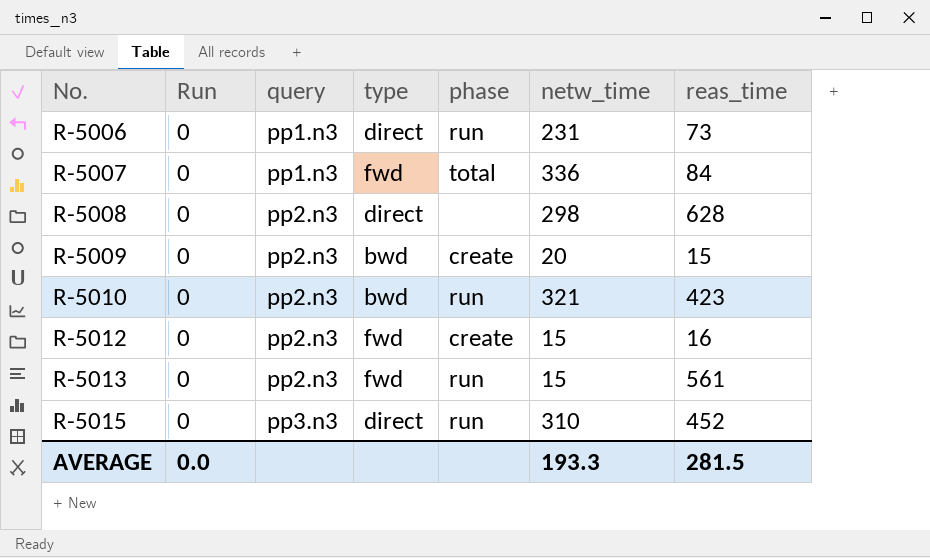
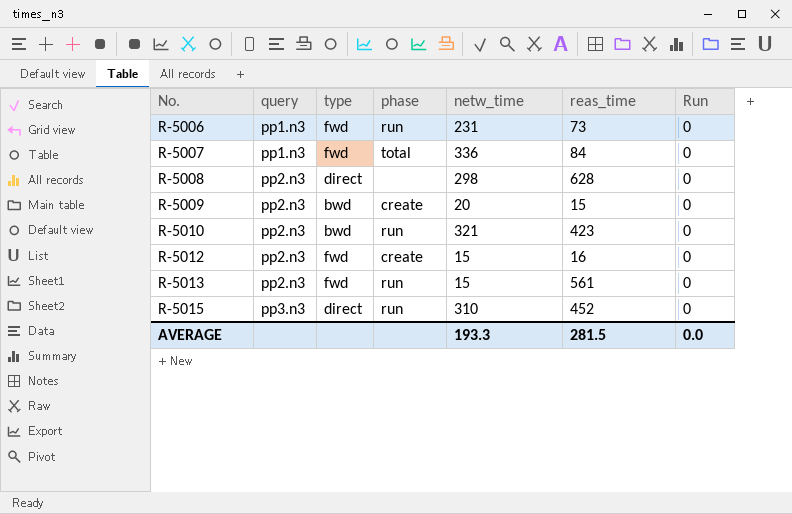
column Run | position: 2 -> 7
R-5006 | type: direct -> fwd

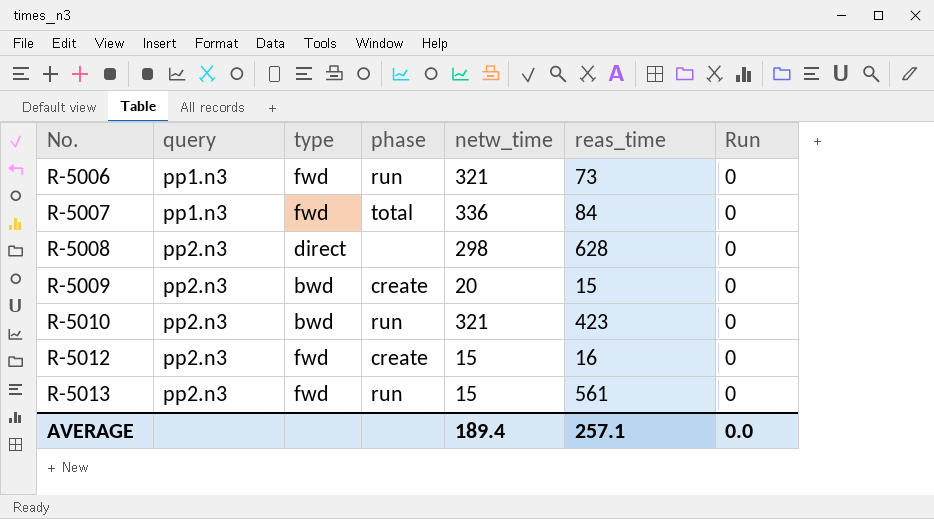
row R-5015: pp3.n3 | direct | run | 310 | 452 | 0 -> none
R-5006 | netw_time: 231 -> 321
AVERAGE | netw_time: 193.3 -> 189.4
AVERAGE | reas_time: 281.5 -> 257.1

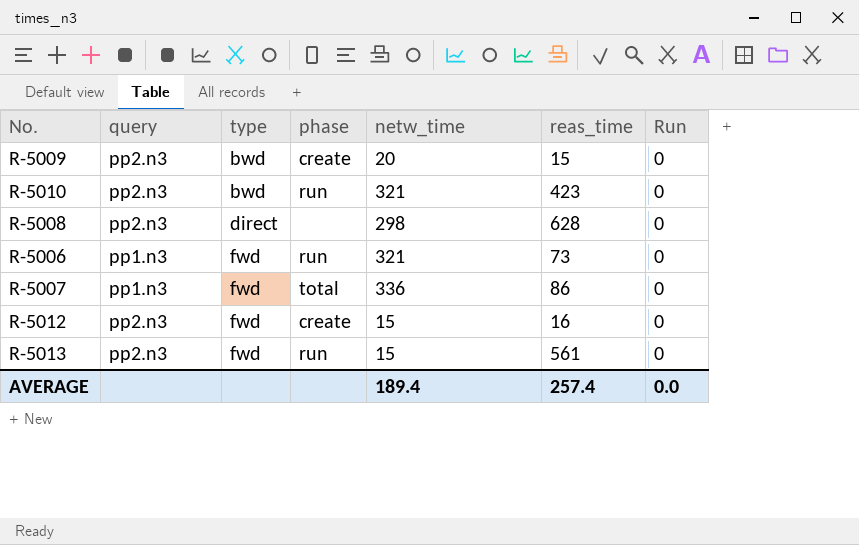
row order: No. ascending -> type ascending
R-5007 | reas_time: 84 -> 86
AVERAGE | reas_time: 257.1 -> 257.4

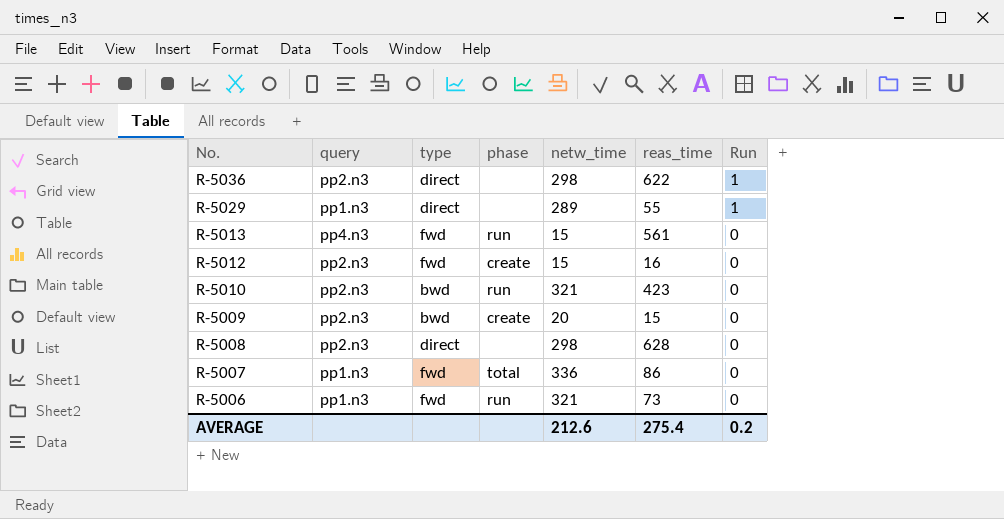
row order: type ascending -> No. descending
row R-5036: none -> pp2.n3 | direct | none | 298 | 622 | 1
row R-5029: none -> pp1.n3 | direct | none | 289 | 55 | 1
R-5013 | query: pp2.n3 -> pp4.n3
AVERAGE | netw_time: 189.4 -> 212.6
AVERAGE | reas_time: 257.4 -> 275.4
AVERAGE | Run: 0.0 -> 0.2

